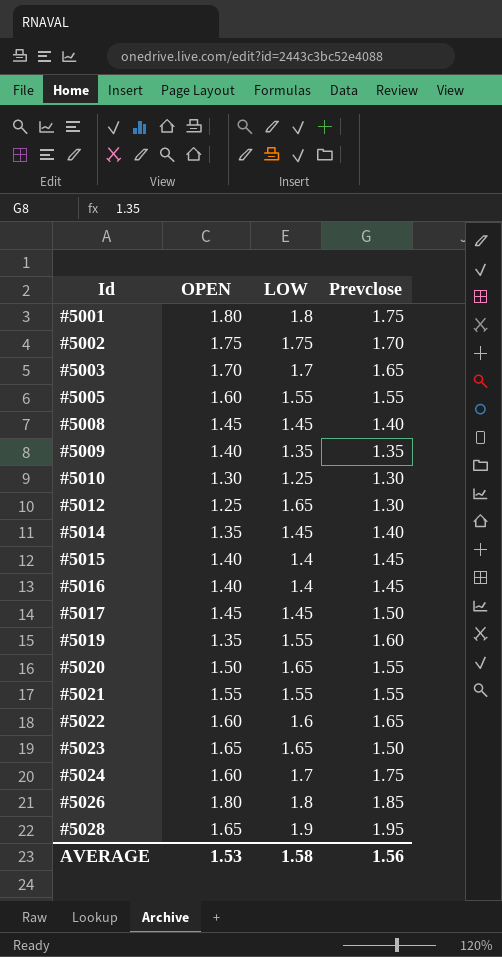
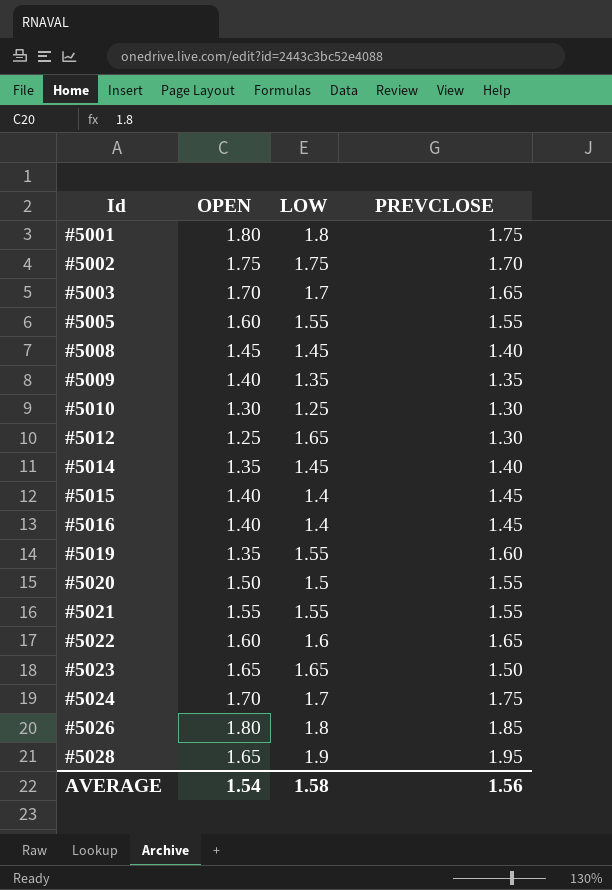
column name: Prevclose -> PREVCLOSE
row #5017: 1.45 | 1.45 | 1.50 -> none
#5020 | LOW: 1.65 -> 1.5
#5024 | OPEN: 1.60 -> 1.70
AVERAGE | OPEN: 1.53 -> 1.54

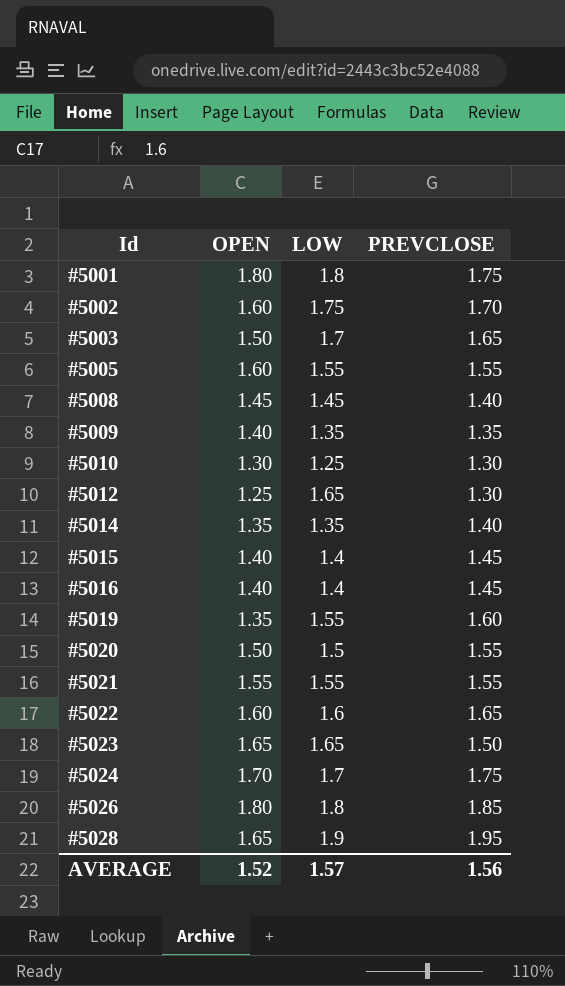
#5002 | OPEN: 1.75 -> 1.60
#5003 | OPEN: 1.70 -> 1.50
#5014 | LOW: 1.45 -> 1.35
AVERAGE | OPEN: 1.54 -> 1.52
AVERAGE | LOW: 1.58 -> 1.57

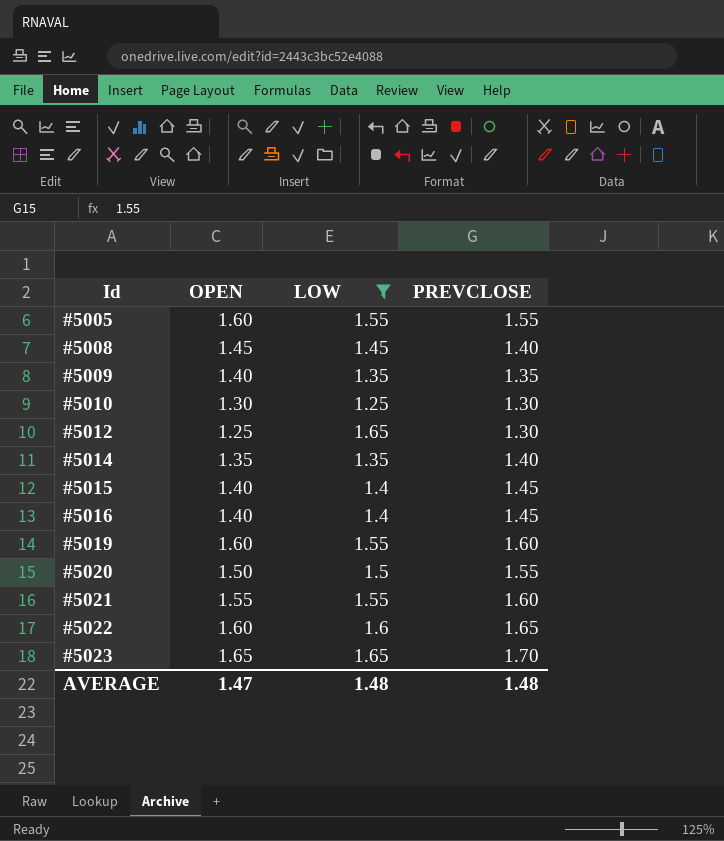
filter: none -> LOW <= 1.65
#5019 | OPEN: 1.35 -> 1.60
#5021 | PREVCLOSE: 1.55 -> 1.60
#5023 | PREVCLOSE: 1.50 -> 1.70
AVERAGE | OPEN: 1.52 -> 1.47
AVERAGE | LOW: 1.57 -> 1.48
AVERAGE | PREVCLOSE: 1.56 -> 1.48

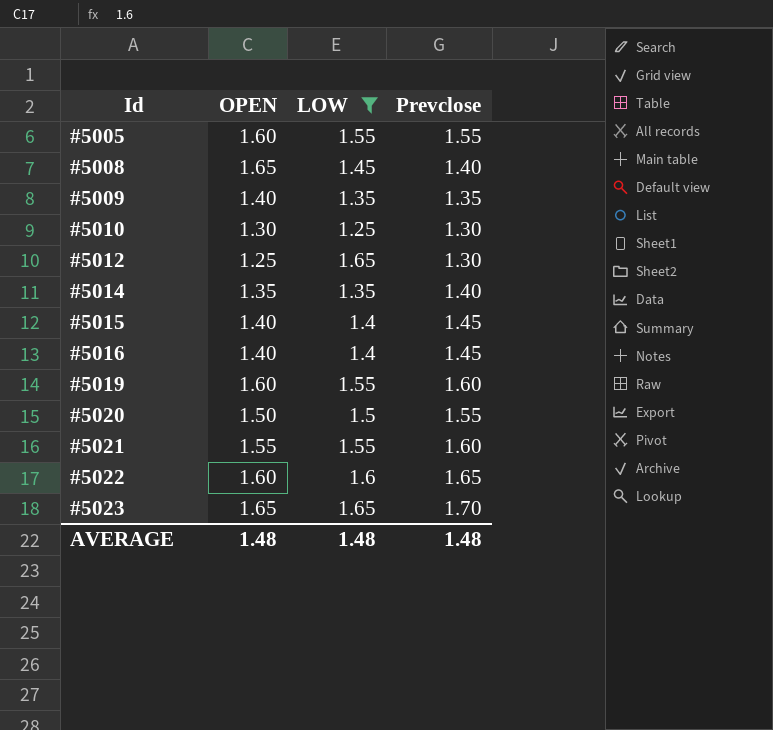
column name: PREVCLOSE -> Prevclose
#5008 | OPEN: 1.45 -> 1.65
AVERAGE | OPEN: 1.47 -> 1.48

